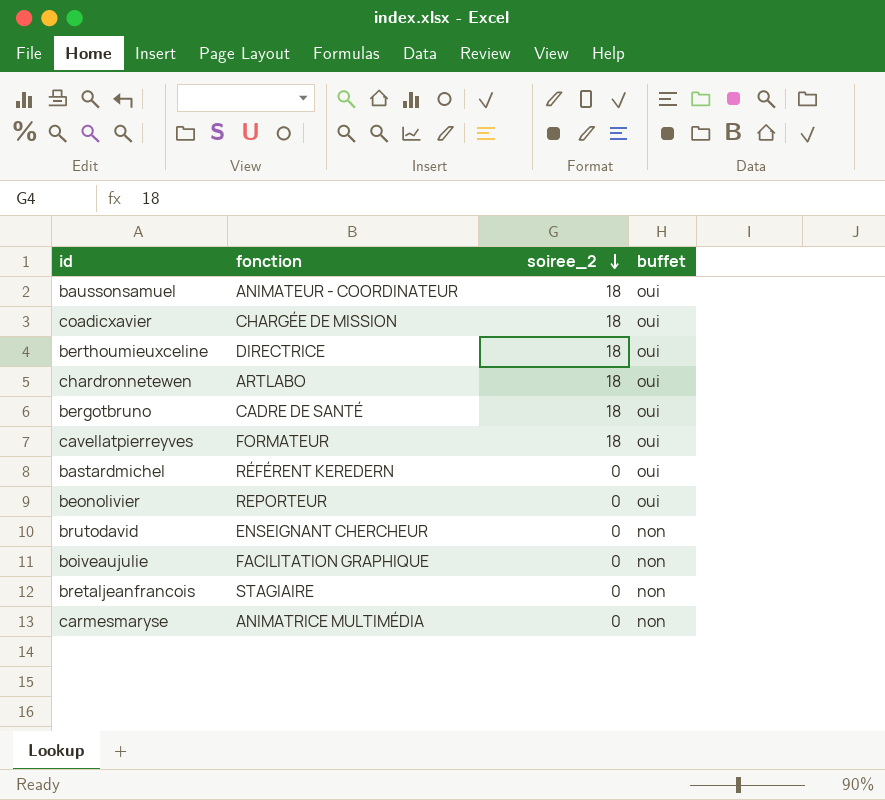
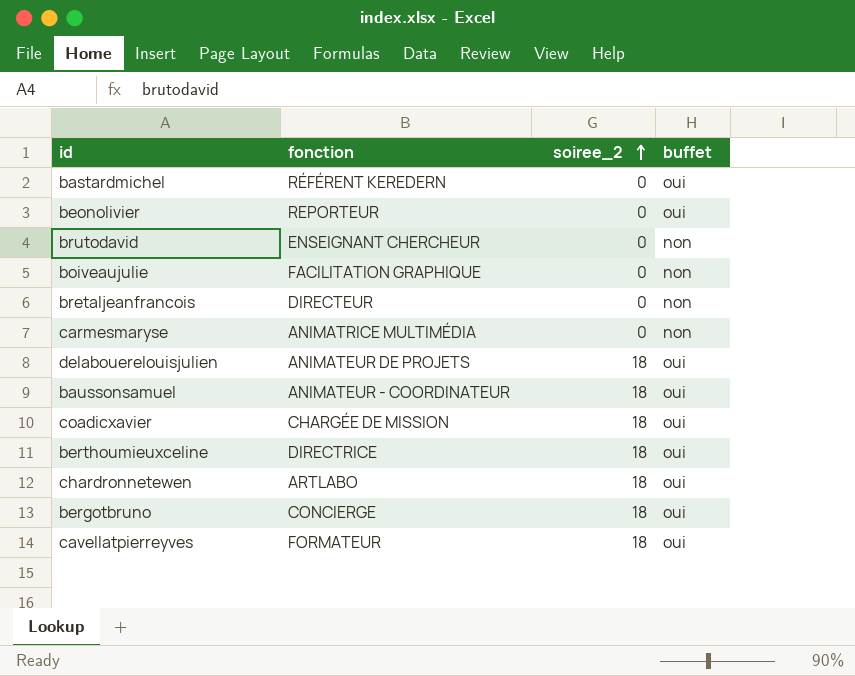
row order: soiree_2 descending -> soiree_2 ascending
bretaljeanfrancois | fonction: STAGIAIRE -> DIRECTEUR
row delabouerelouisjulien: none -> ANIMATEUR DE PROJETS | 18 | oui
bergotbruno | fonction: CADRE DE SANTÉ -> CONCIERGE

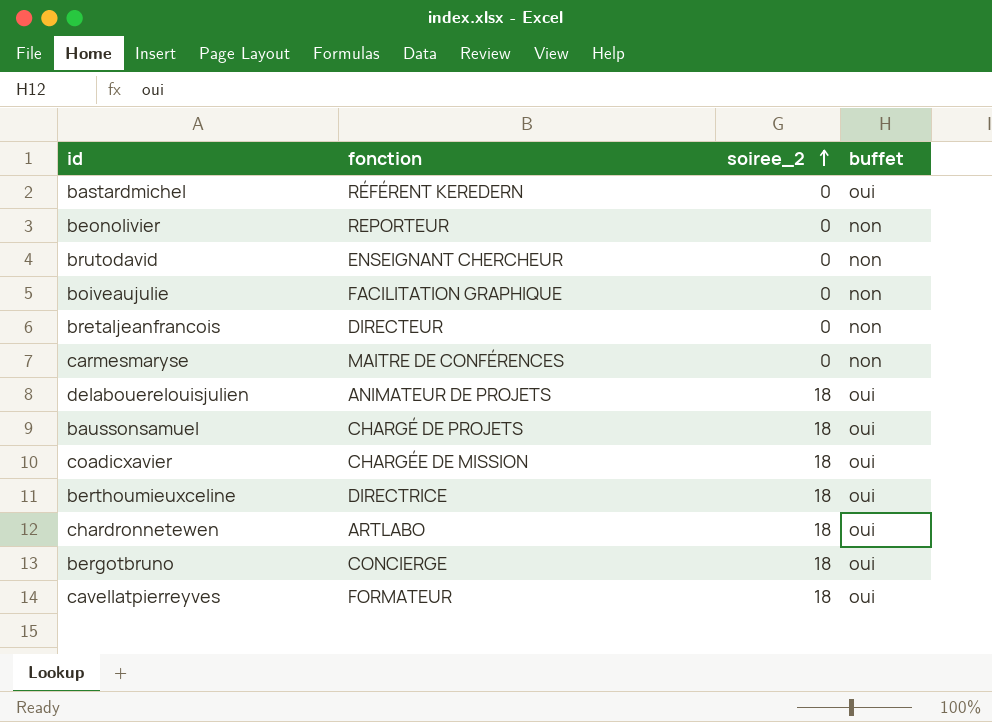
beonolivier | buffet: oui -> non
carmesmaryse | fonction: ANIMATRICE MULTIMÉDIA -> MAITRE DE CONFÉRENCES
baussonsamuel | fonction: ANIMATEUR - COORDINATEUR -> CHARGÉ DE PROJETS

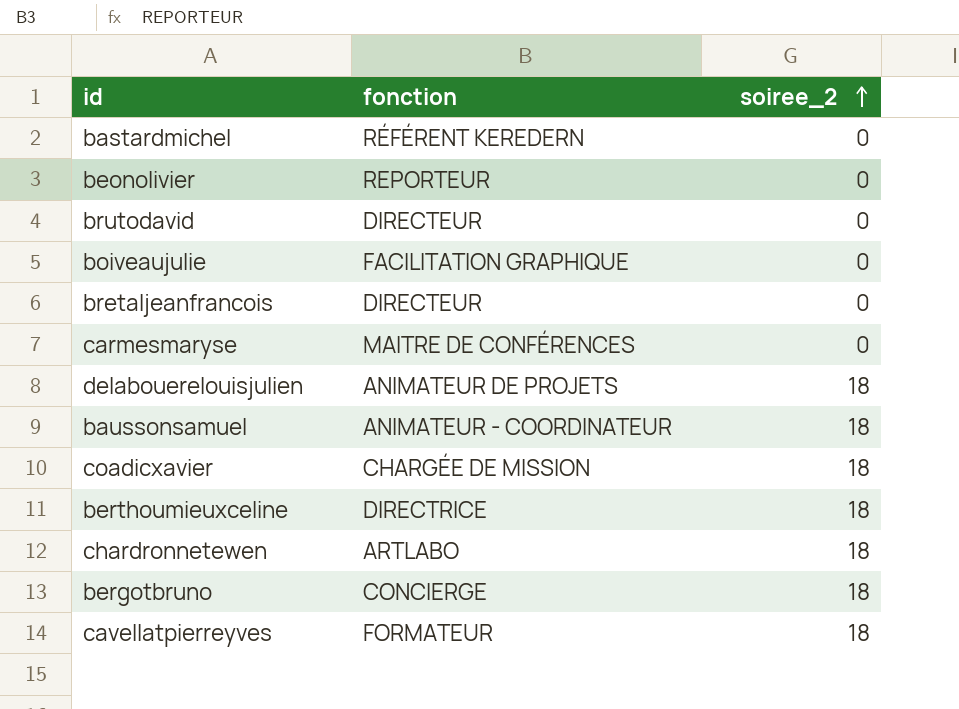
column buffet | position: 4 -> none
brutodavid | fonction: ENSEIGNANT CHERCHEUR -> DIRECTEUR
baussonsamuel | fonction: CHARGÉ DE PROJETS -> ANIMATEUR - COORDINATEUR

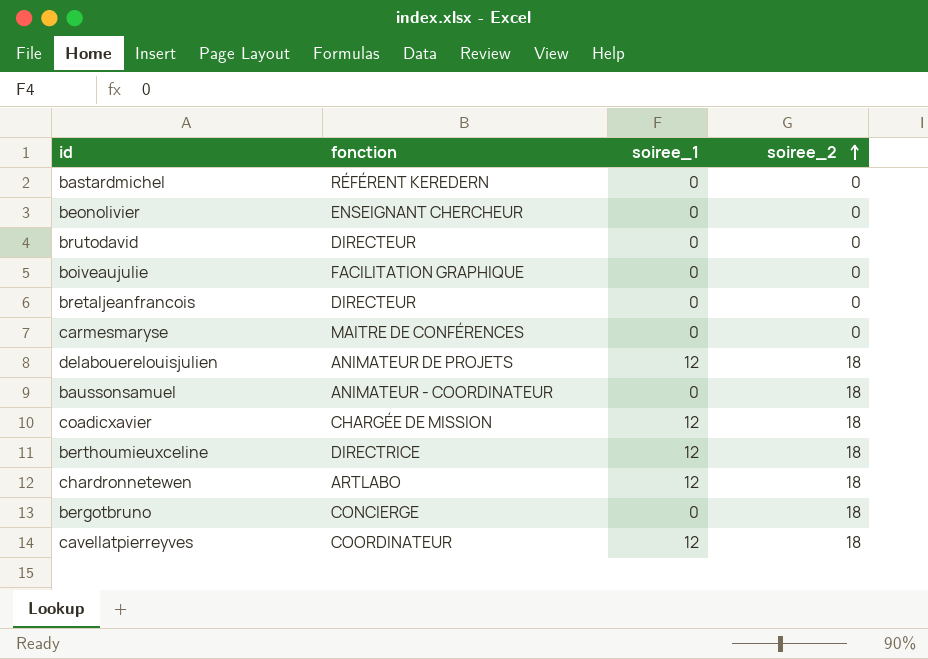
column soiree_1 | position: none -> 3
beonolivier | fonction: REPORTEUR -> ENSEIGNANT CHERCHEUR
cavellatpierreyves | fonction: FORMATEUR -> COORDINATEUR

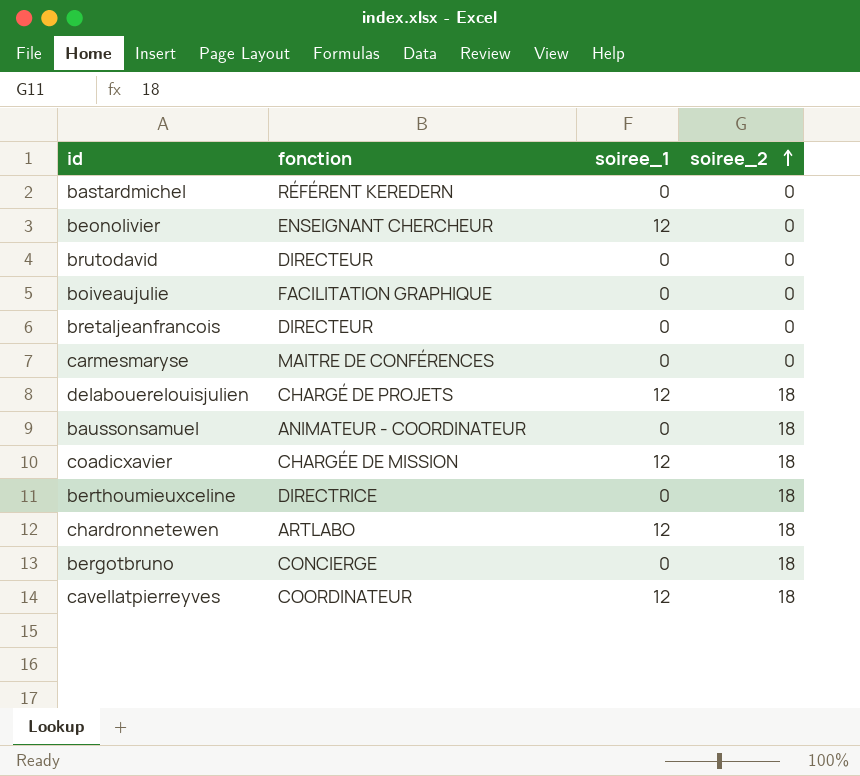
beonolivier | soiree_1: 0 -> 12
delabouerelouisjulien | fonction: ANIMATEUR DE PROJETS -> CHARGÉ DE PROJETS
berthoumieuxceline | soiree_1: 12 -> 0

